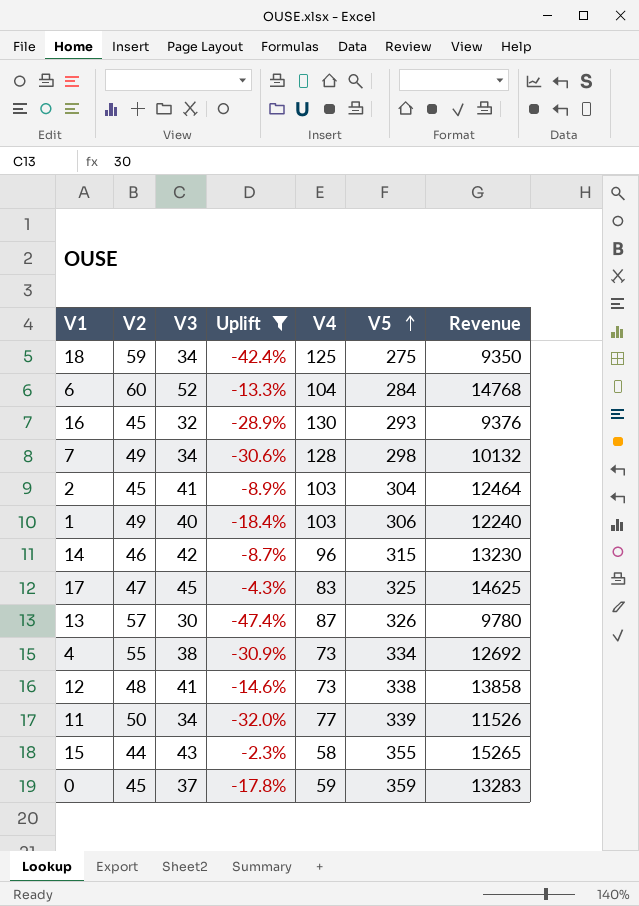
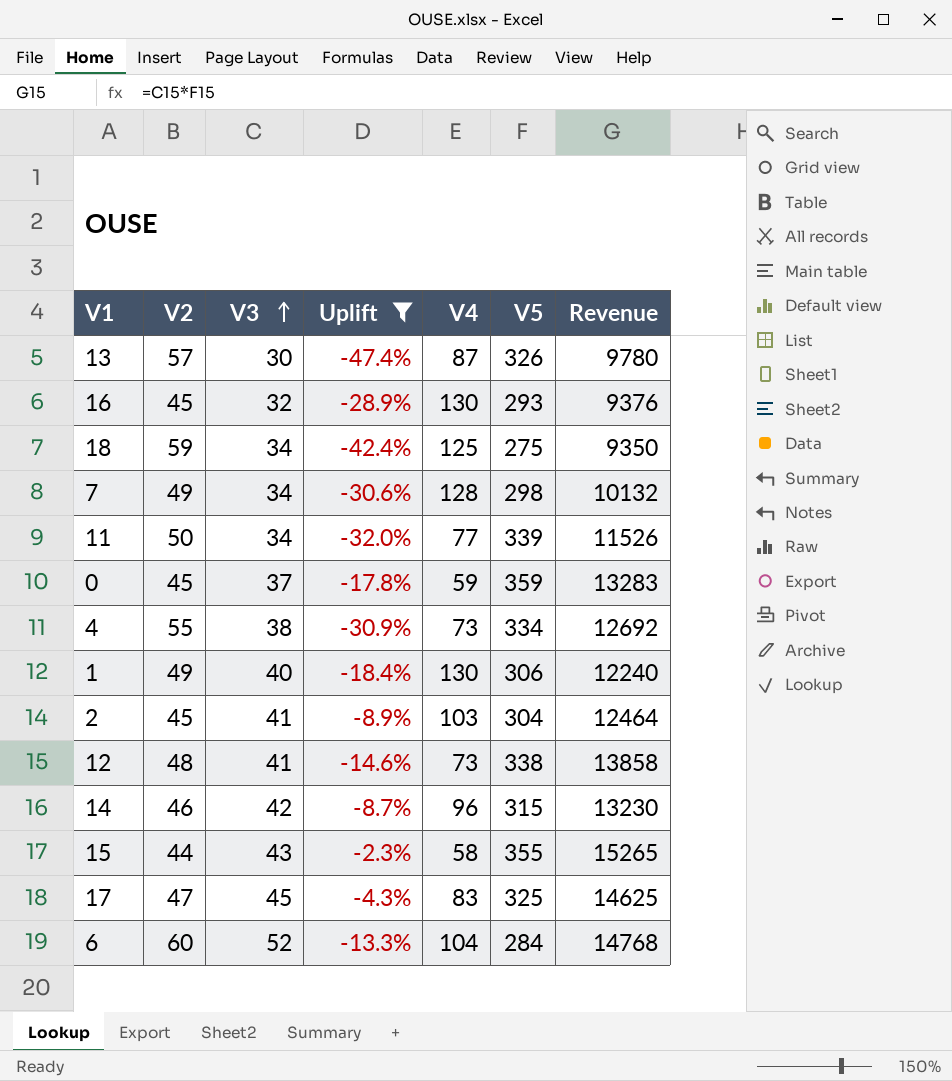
row order: V5 ascending -> V3 ascending
1 | V4: 103 -> 130

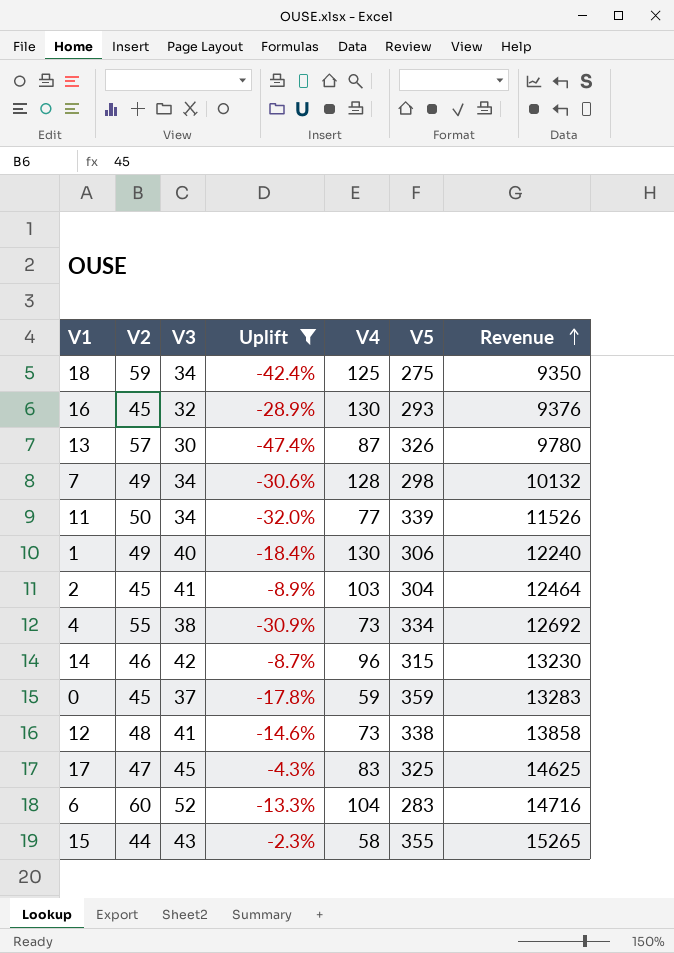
row order: V3 ascending -> Revenue ascending
6 | V5: 284 -> 283
6 | Revenue: 14768 -> 14716

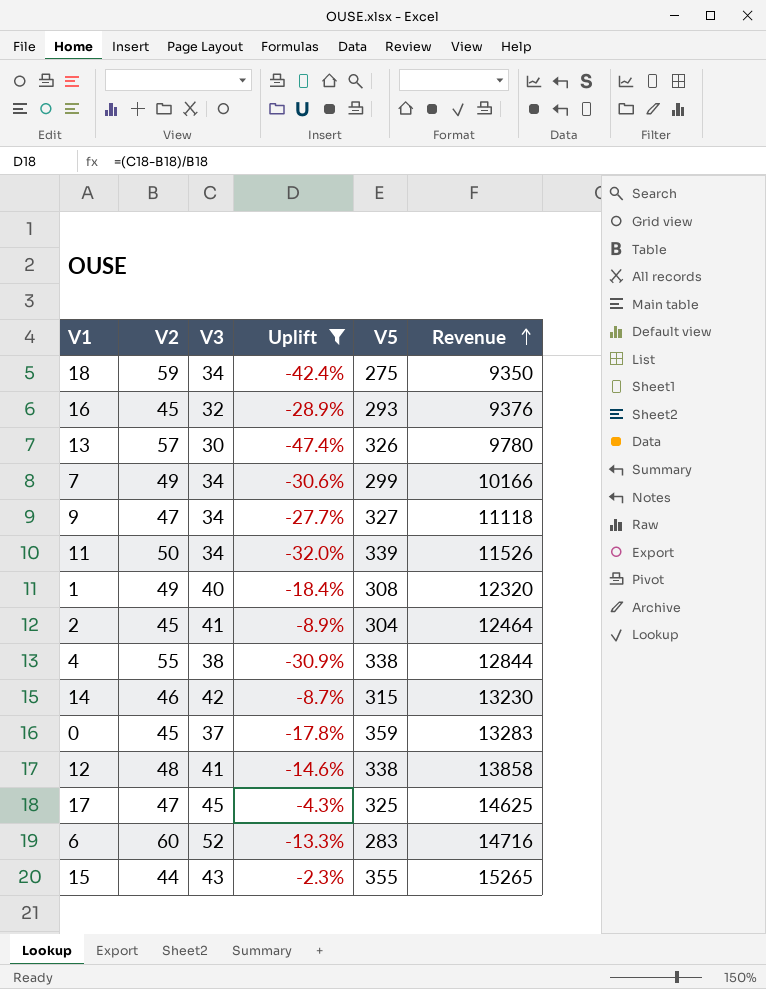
column V4 | position: 5 -> none
7 | V5: 298 -> 299
7 | Revenue: 10132 -> 10166
row 9: none -> 47 | 34 | -27.7% | 327 | 11118
1 | V5: 306 -> 308
1 | Revenue: 12240 -> 12320
4 | V5: 334 -> 338
4 | Revenue: 12692 -> 12844

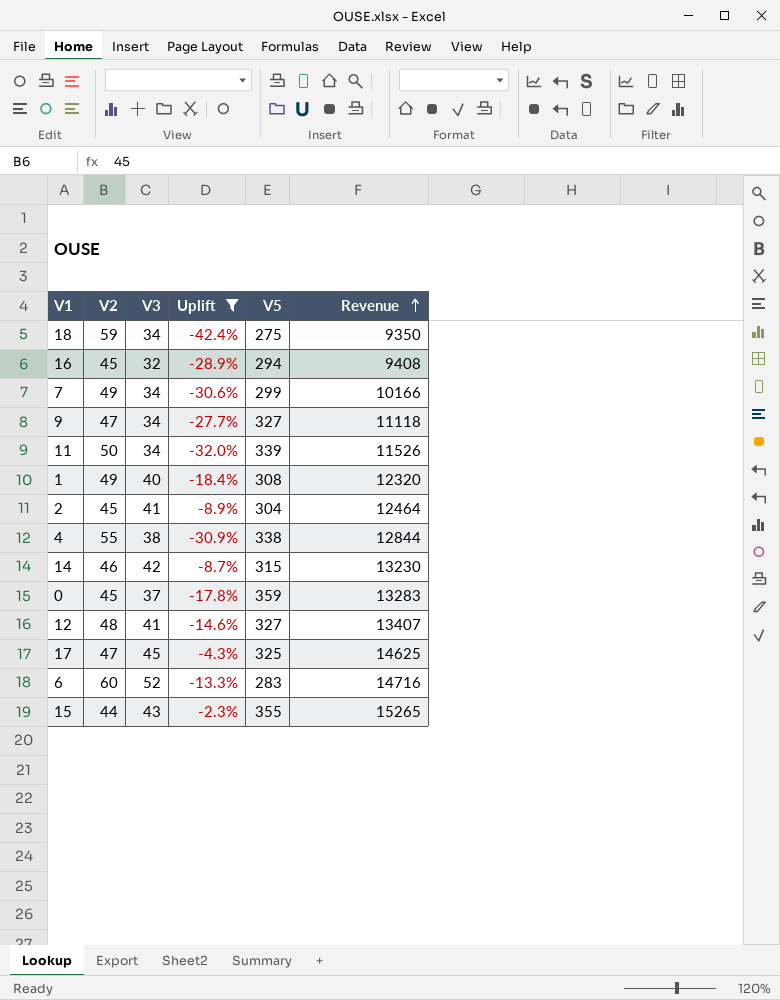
row 13: 57 | 30 | -47.4% | 326 | 9780 -> none
16 | V5: 293 -> 294
16 | Revenue: 9376 -> 9408
12 | V5: 338 -> 327
12 | Revenue: 13858 -> 13407

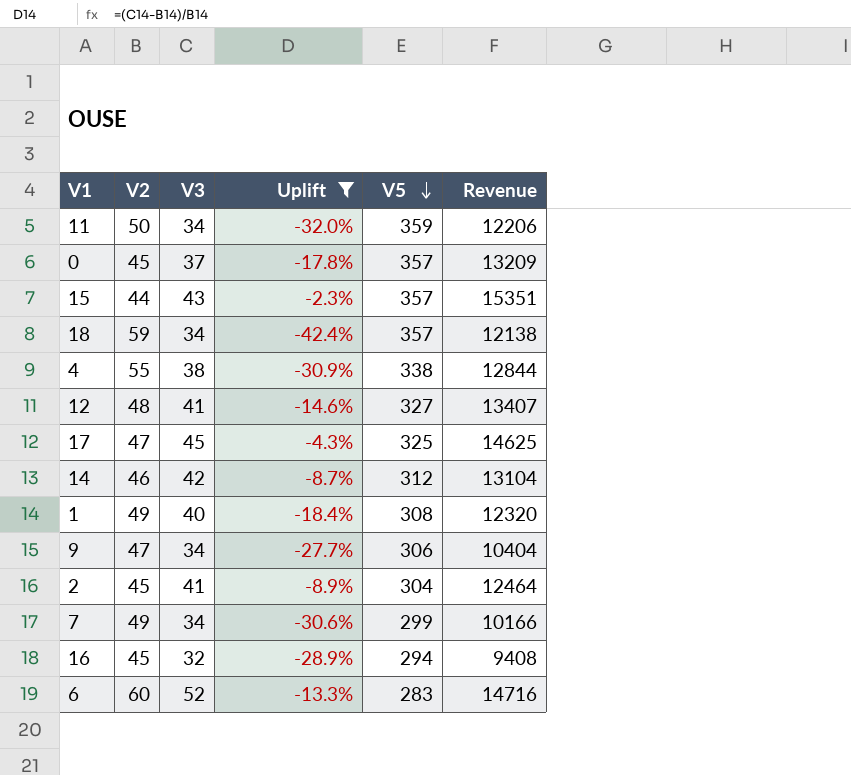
row order: Revenue ascending -> V5 descending
11 | V5: 339 -> 359
11 | Revenue: 11526 -> 12206
0 | V5: 359 -> 357
0 | Revenue: 13283 -> 13209
15 | V5: 355 -> 357
15 | Revenue: 15265 -> 15351
18 | V5: 275 -> 357
18 | Revenue: 9350 -> 12138
14 | V5: 315 -> 312
14 | Revenue: 13230 -> 13104
9 | V5: 327 -> 306
9 | Revenue: 11118 -> 10404

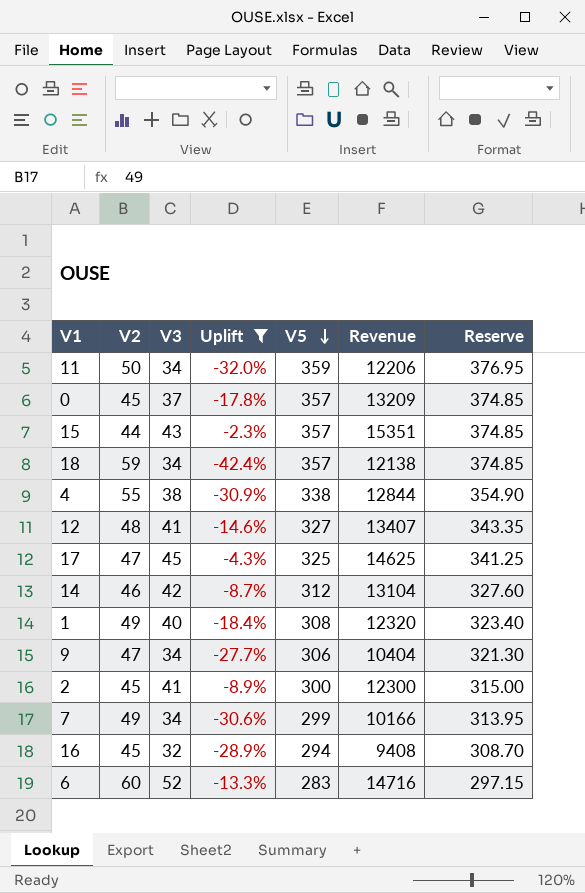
column Reserve | formula: none -> [V5] * 1.05
2 | V5: 304 -> 300
2 | Revenue: 12464 -> 12300

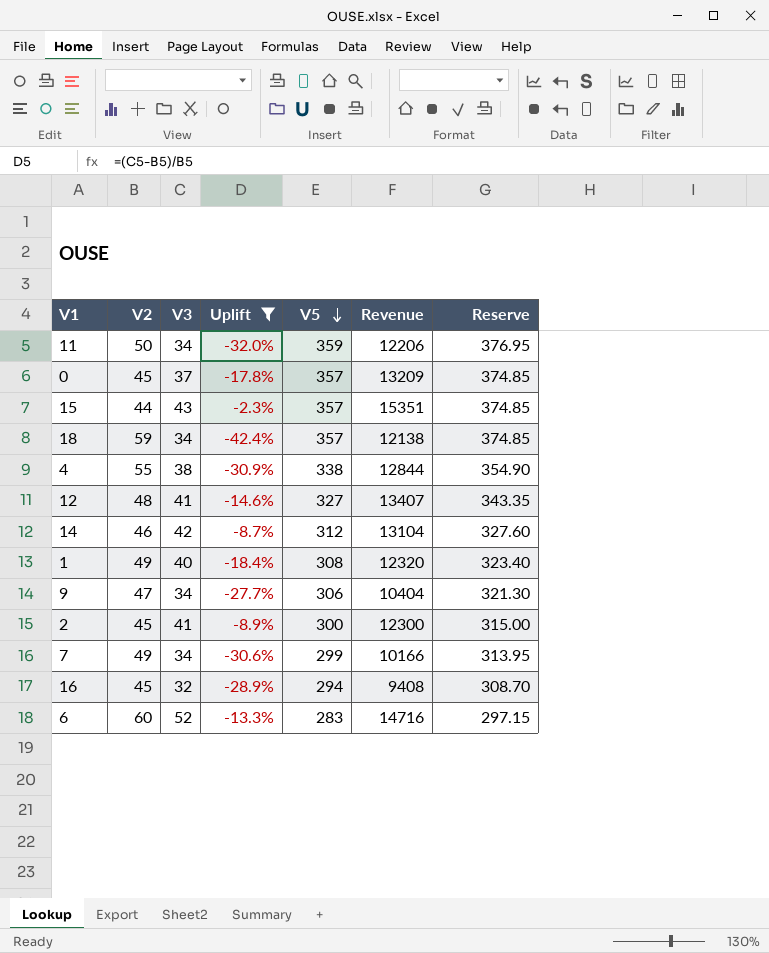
row 17: 47 | 45 | -4.3% | 325 | 14625 | 341.25 -> none

